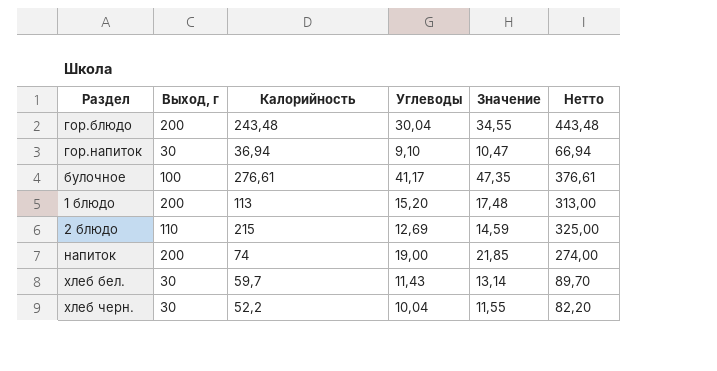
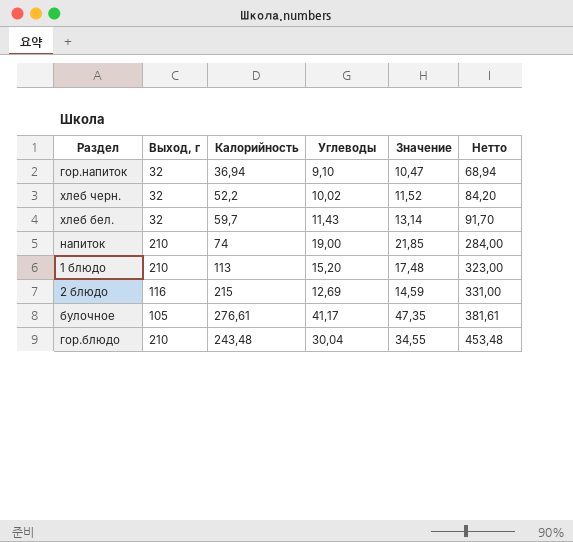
row order: none -> Нетто ascending
гор.напиток | Выход, г: 30 -> 32
гор.напиток | Нетто: 66,94 -> 68,94
хлеб черн. | Выход, г: 30 -> 32
хлеб черн. | Углеводы: 10,04 -> 10,02
хлеб черн. | Значение: 11,55 -> 11,52
хлеб черн. | Нетто: 82,20 -> 84,20
хлеб бел. | Выход, г: 30 -> 32
хлеб бел. | Нетто: 89,70 -> 91,70
напиток | Выход, г: 200 -> 210
напиток | Нетто: 274,00 -> 284,00
1 блюдо | Выход, г: 200 -> 210
1 блюдо | Нетто: 313,00 -> 323,00
2 блюдо | Выход, г: 110 -> 116
2 блюдо | Нетто: 325,00 -> 331,00
булочное | Выход, г: 100 -> 105
булочное | Нетто: 376,61 -> 381,61
гор.блюдо | Выход, г: 200 -> 210
гор.блюдо | Нетто: 443,48 -> 453,48

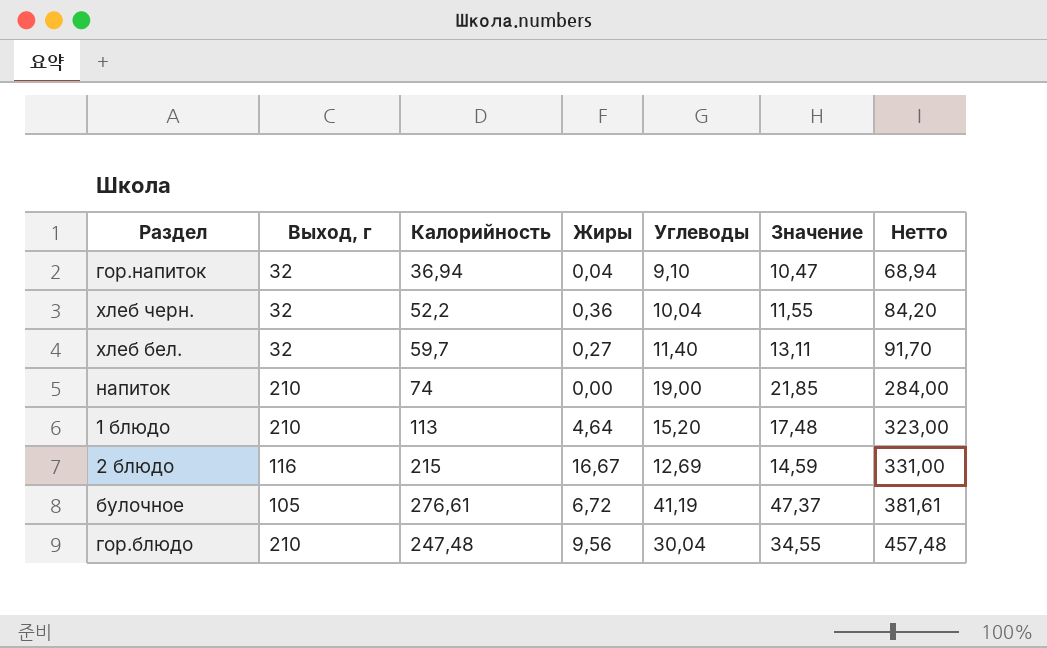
column Жиры | position: none -> 4
хлеб черн. | Углеводы: 10,02 -> 10,04
хлеб черн. | Значение: 11,52 -> 11,55
хлеб бел. | Углеводы: 11,43 -> 11,40
хлеб бел. | Значение: 13,14 -> 13,11
булочное | Углеводы: 41,17 -> 41,19
булочное | Значение: 47,35 -> 47,37
гор.блюдо | Калорийность: 243,48 -> 247,48
гор.блюдо | Нетто: 453,48 -> 457,48

